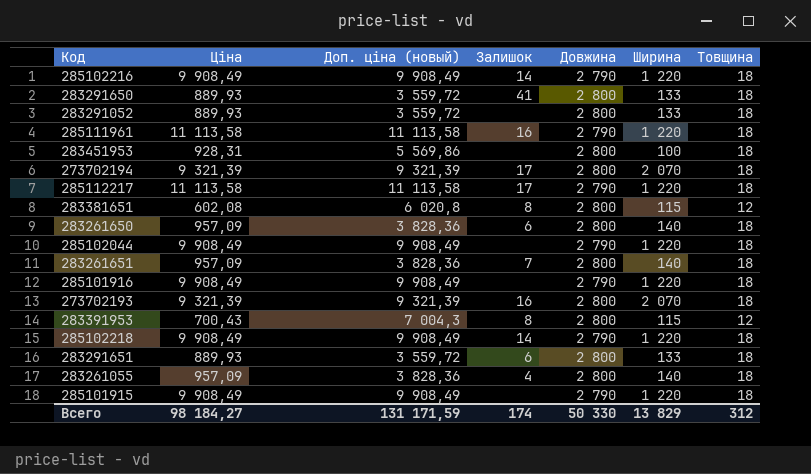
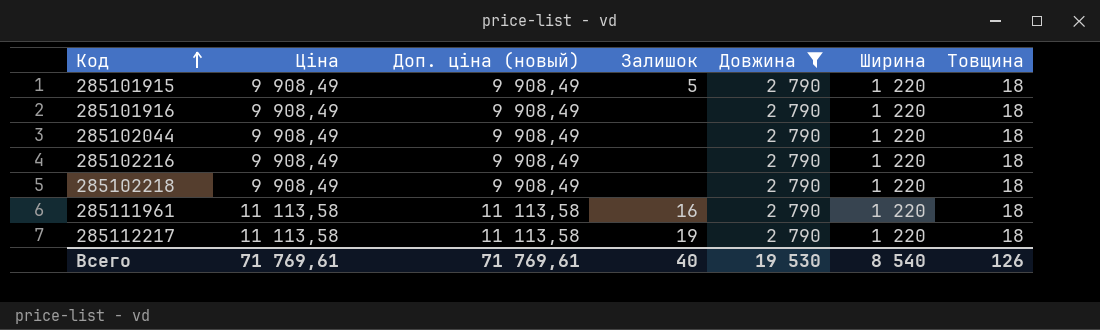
filter: none -> Довжина = 2 790
row order: none -> Код ascending
285101915 | Залишок: none -> 5
285102216 | Залишок: 14 -> none
285102218 | Залишок: 14 -> none
285112217 | Залишок: 17 -> 19
Всего | Ціна: 98 184,27 -> 71 769,61
Всего | Доп. ціна (новый): 131 171,59 -> 71 769,61
Всего | Залишок: 174 -> 40
Всего | Довжина: 50 330 -> 19 530
Всего | Ширина: 13 829 -> 8 540
Всего | Товщина: 312 -> 126

